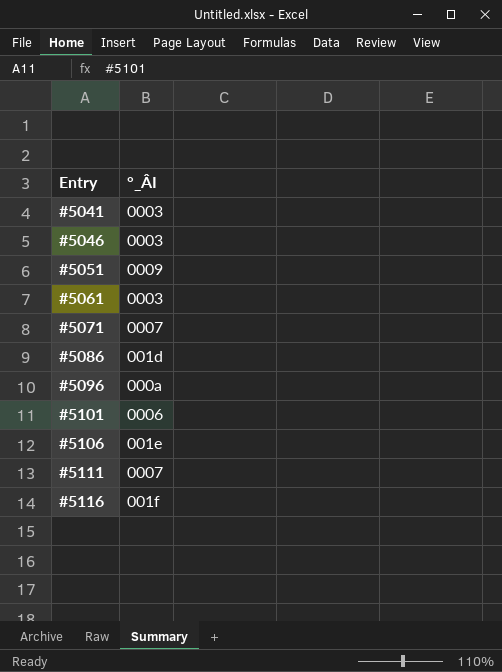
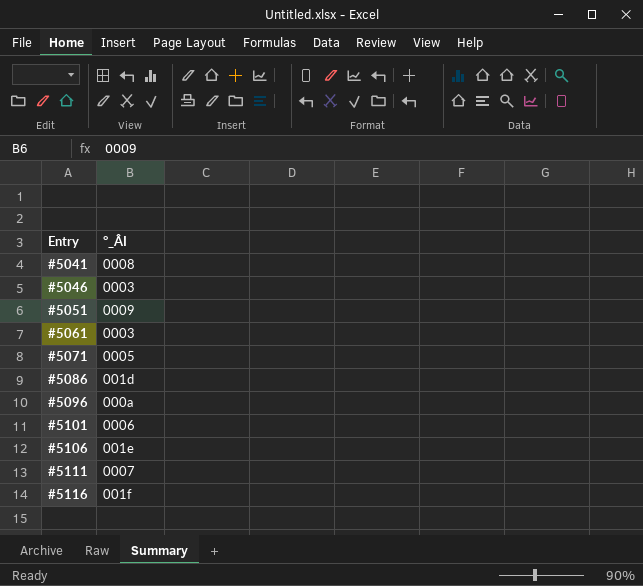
#5041 | °_ÂI: 0003 -> 0008
#5071 | °_ÂI: 0007 -> 0005

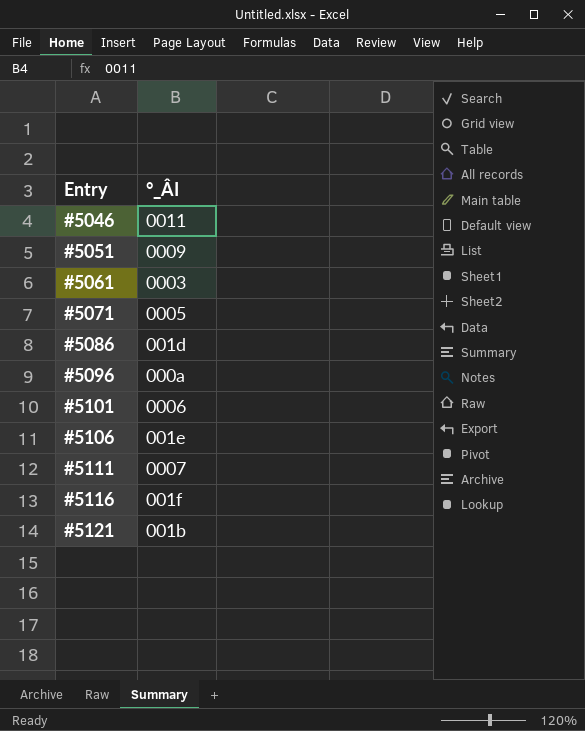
row #5041: 0008 -> none
#5046 | °_ÂI: 0003 -> 0011
row #5121: none -> 001b

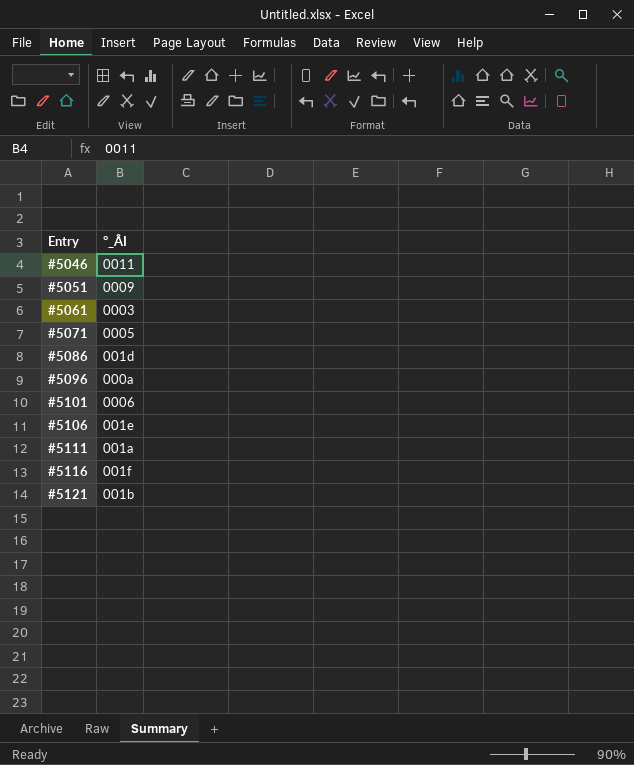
#5111 | °_ÂI: 0007 -> 001a

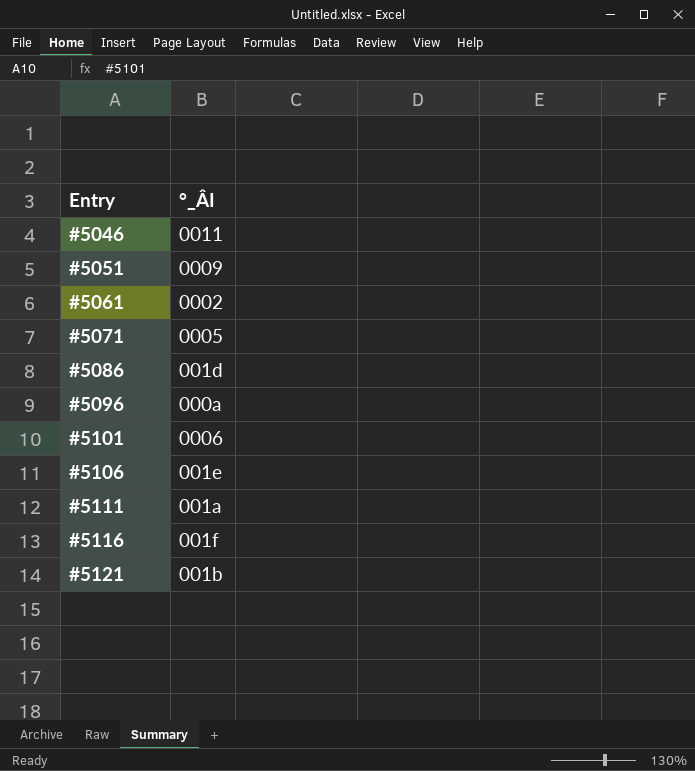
#5061 | °_ÂI: 0003 -> 0002

